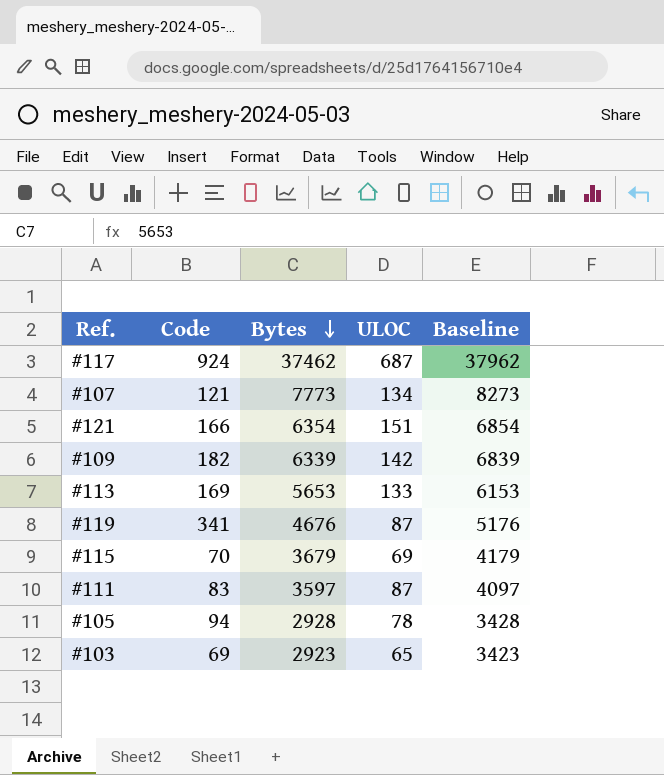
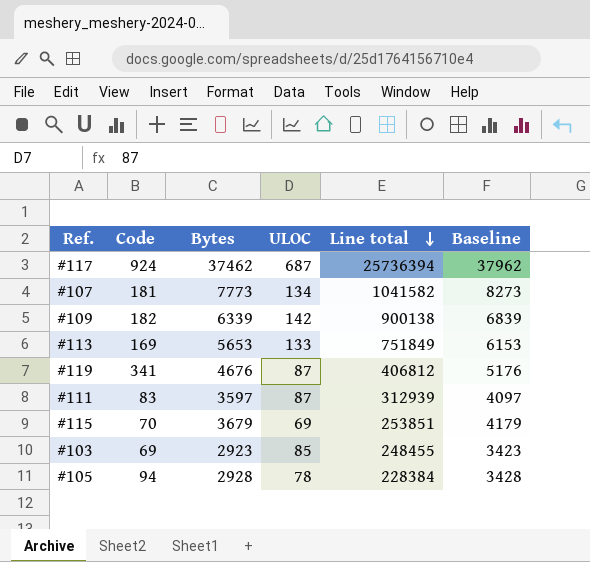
row order: Bytes descending -> Line total descending
column Line total | formula: none -> [Bytes] * [ULOC]
row #121: 166 | 6354 | 151 | 6854 -> none
#107 | Code: 121 -> 181
#103 | ULOC: 65 -> 85

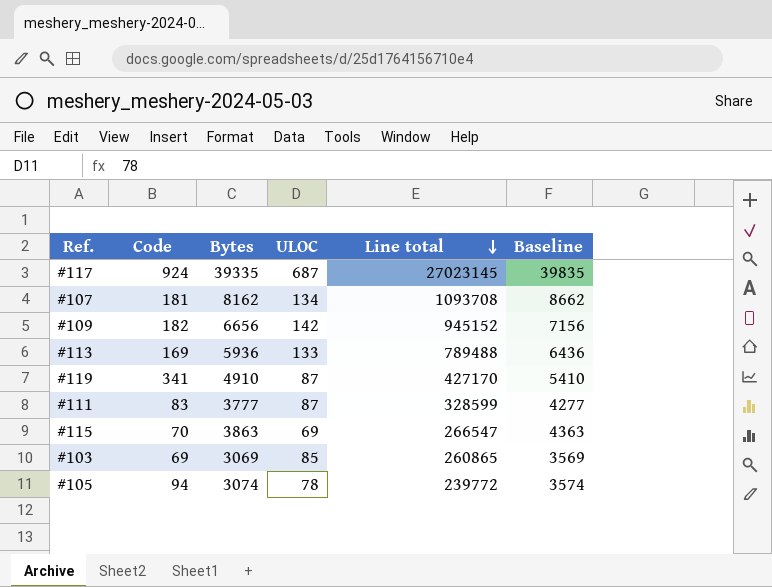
#117 | Bytes: 37462 -> 39335
#117 | Line total: 25736394 -> 27023145
#117 | Baseline: 37962 -> 39835
#107 | Bytes: 7773 -> 8162
#107 | Line total: 1041582 -> 1093708
#107 | Baseline: 8273 -> 8662
#109 | Bytes: 6339 -> 6656
#109 | Line total: 900138 -> 945152
#109 | Baseline: 6839 -> 7156
#113 | Bytes: 5653 -> 5936
#113 | Line total: 751849 -> 789488
#113 | Baseline: 6153 -> 6436
#119 | Bytes: 4676 -> 4910
#119 | Line total: 406812 -> 427170
#119 | Baseline: 5176 -> 5410
#111 | Bytes: 3597 -> 3777
#111 | Line total: 312939 -> 328599
#111 | Baseline: 4097 -> 4277
#115 | Bytes: 3679 -> 3863
#115 | Line total: 253851 -> 266547
#115 | Baseline: 4179 -> 4363
#103 | Bytes: 2923 -> 3069
#103 | Line total: 248455 -> 260865
#103 | Baseline: 3423 -> 3569
#105 | Bytes: 2928 -> 3074
#105 | Line total: 228384 -> 239772
#105 | Baseline: 3428 -> 3574

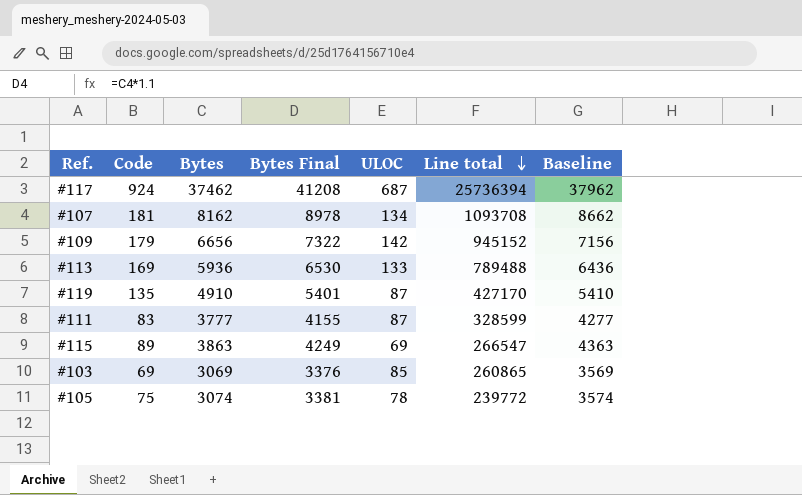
column Bytes Final | formula: none -> [Bytes] * 1.1
#117 | Bytes: 39335 -> 37462
#117 | Line total: 27023145 -> 25736394
#117 | Baseline: 39835 -> 37962
#109 | Code: 182 -> 179
#119 | Code: 341 -> 135
#115 | Code: 70 -> 89
#105 | Code: 94 -> 75

